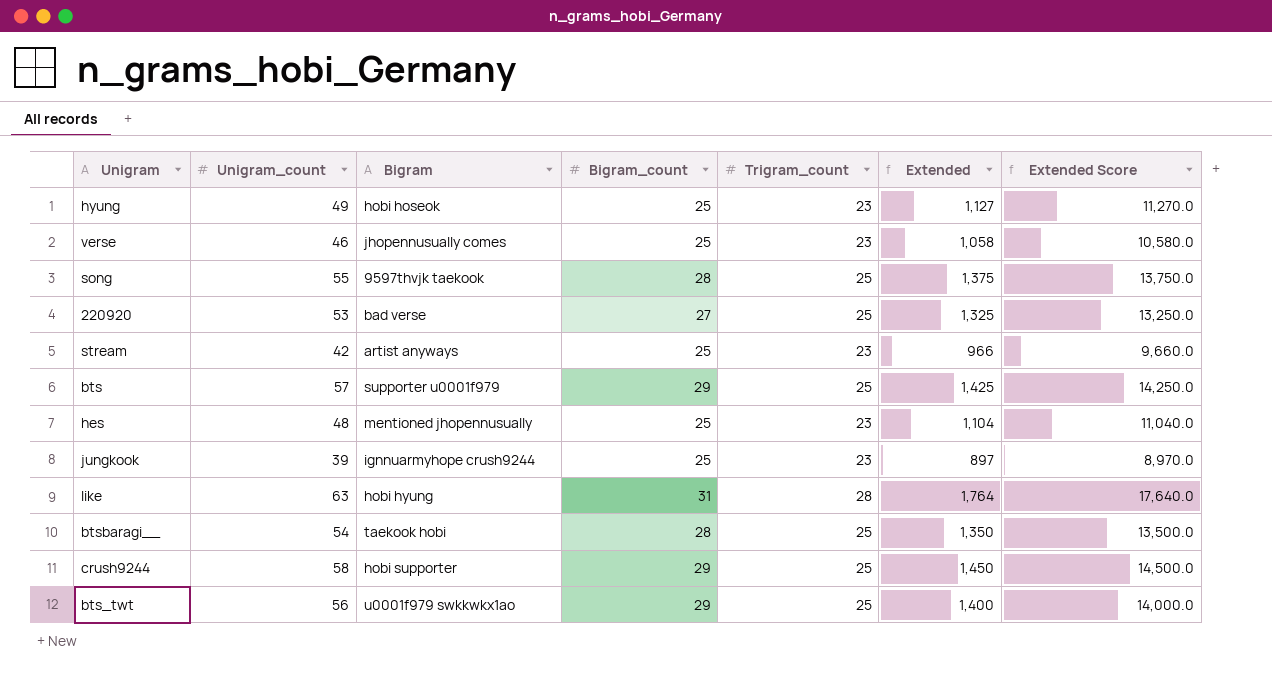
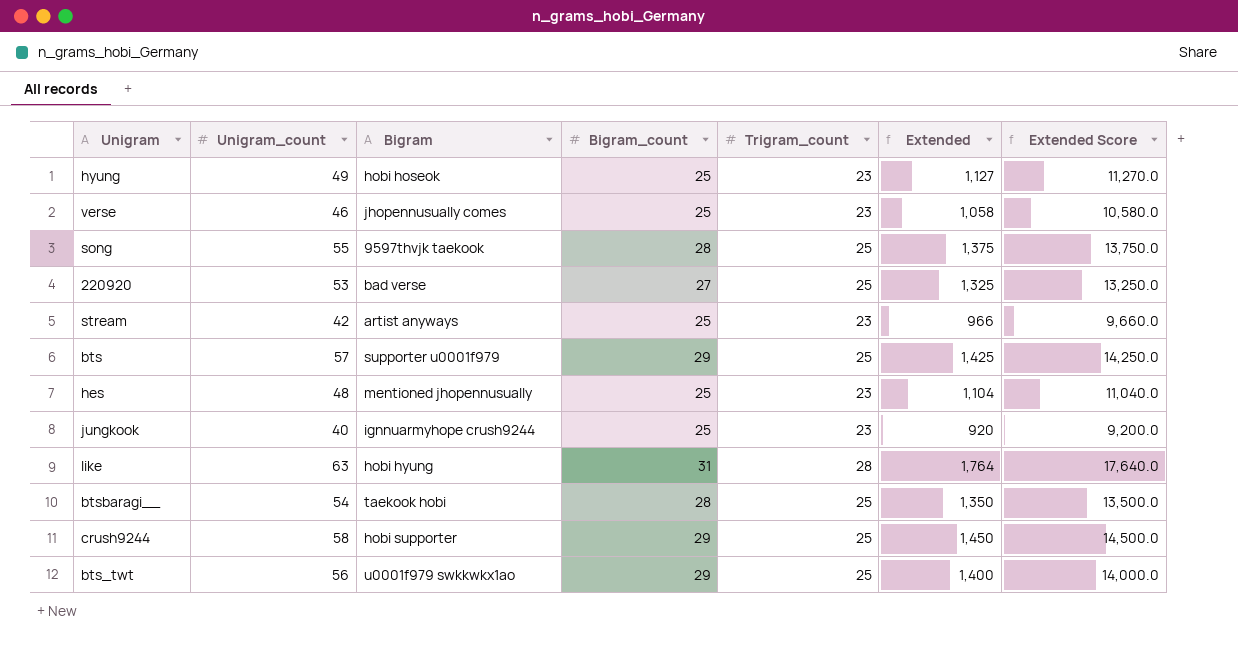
jungkook | Unigram_count: 39 -> 40
jungkook | Extended: 897 -> 920
jungkook | Extended Score: 8,970.0 -> 9,200.0

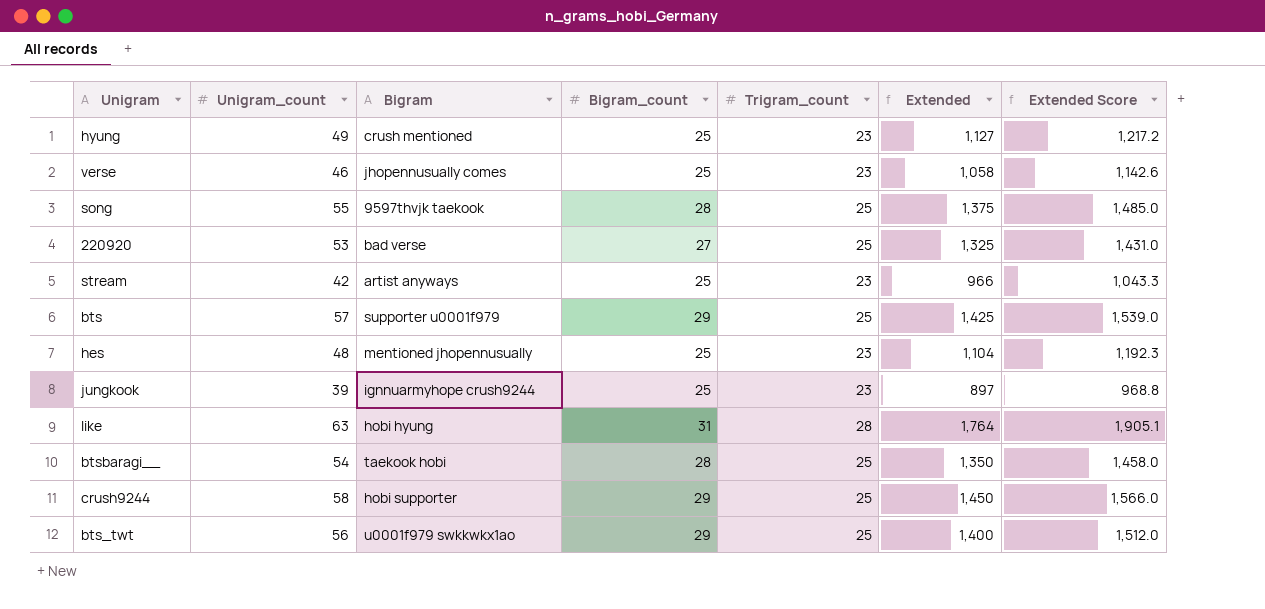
column Extended Score | formula: [Extended] * 10 -> [Extended] * 1.08
hyung | Bigram: hobi hoseok -> crush mentioned
jungkook | Unigram_count: 40 -> 39
jungkook | Extended: 920 -> 897

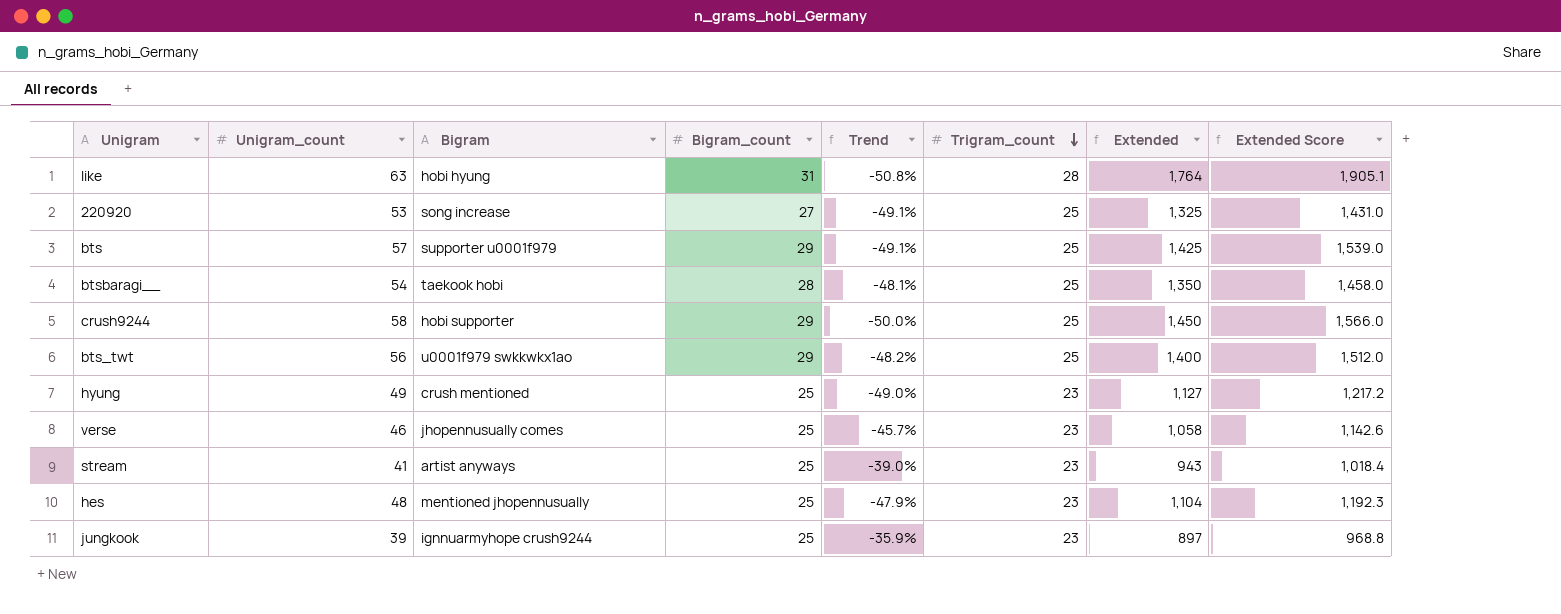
row order: none -> Trigram_count descending
column Trend | formula: none -> ([Bigram_count] - [Unigram_count]) / [Unigram_count]
row song: 55 | 9597thvjk taekook | 28 | 25 | 1,375 | 1,485.0 -> none
220920 | Bigram: bad verse -> song increase
stream | Unigram_count: 42 -> 41
stream | Extended: 966 -> 943
stream | Extended Score: 1,043.3 -> 1,018.4

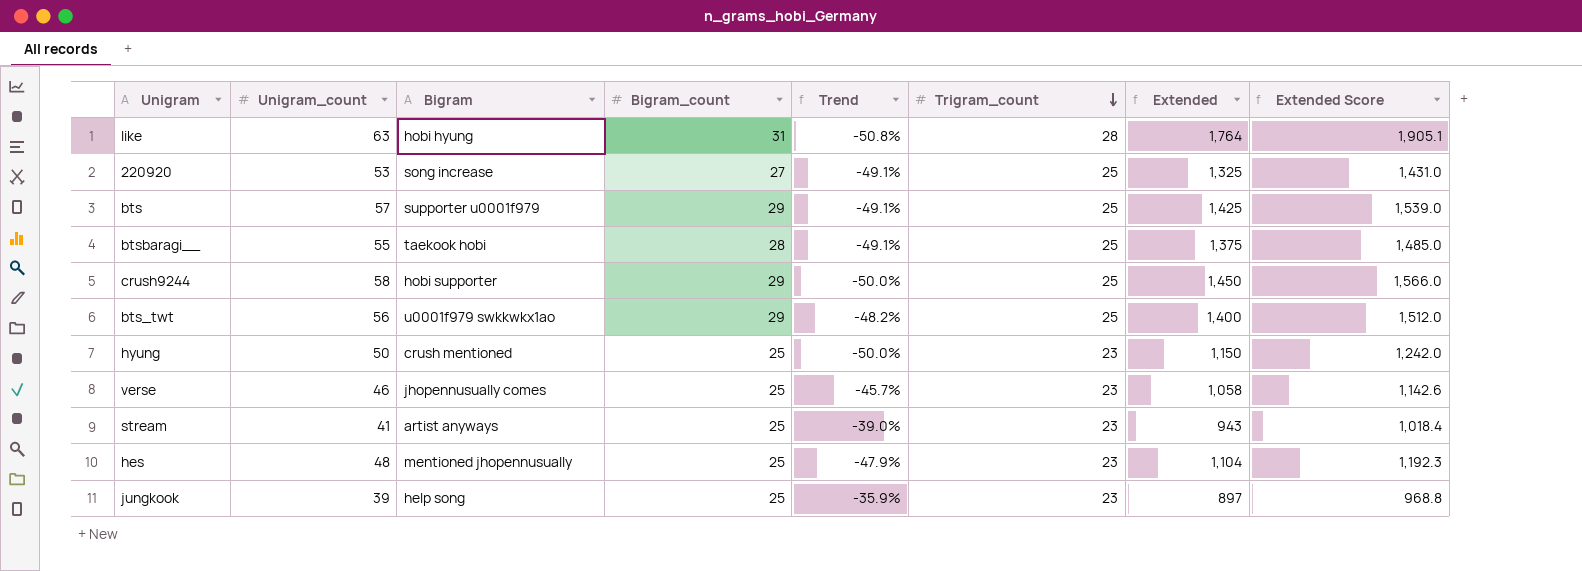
btsbaragi__ | Unigram_count: 54 -> 55
btsbaragi__ | Trend: -48.1% -> -49.1%
btsbaragi__ | Extended: 1,350 -> 1,375
btsbaragi__ | Extended Score: 1,458.0 -> 1,485.0
hyung | Unigram_count: 49 -> 50
hyung | Trend: -49.0% -> -50.0%
hyung | Extended: 1,127 -> 1,150
hyung | Extended Score: 1,217.2 -> 1,242.0
jungkook | Bigram: ignnuarmyhope crush9244 -> help song

